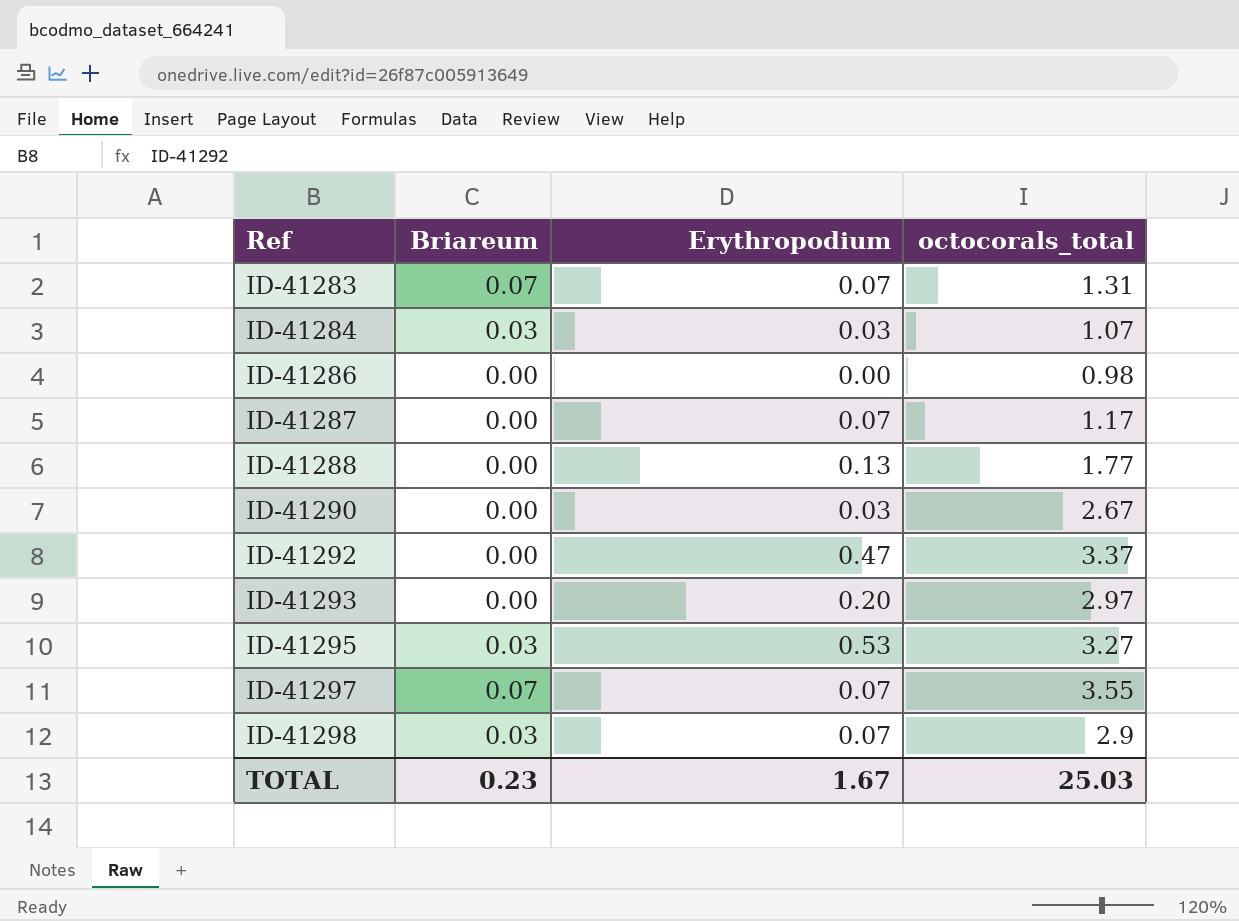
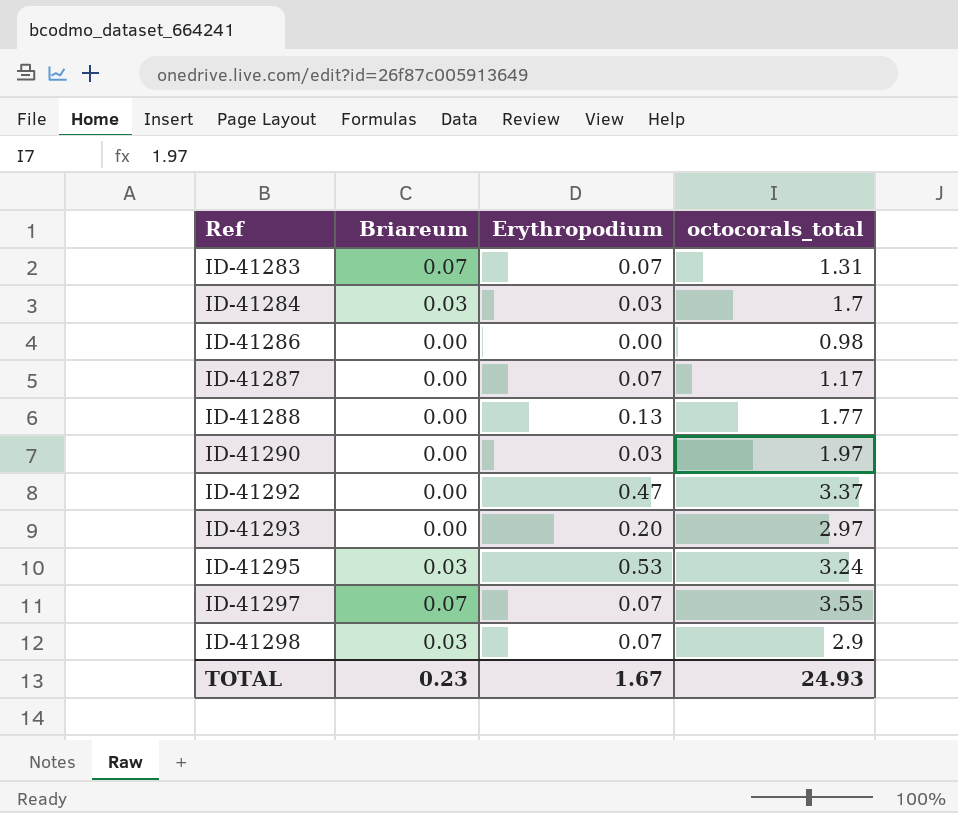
ID-41284 | octocorals_total: 1.07 -> 1.7
ID-41290 | octocorals_total: 2.67 -> 1.97
ID-41295 | octocorals_total: 3.27 -> 3.24
TOTAL | octocorals_total: 25.03 -> 24.93

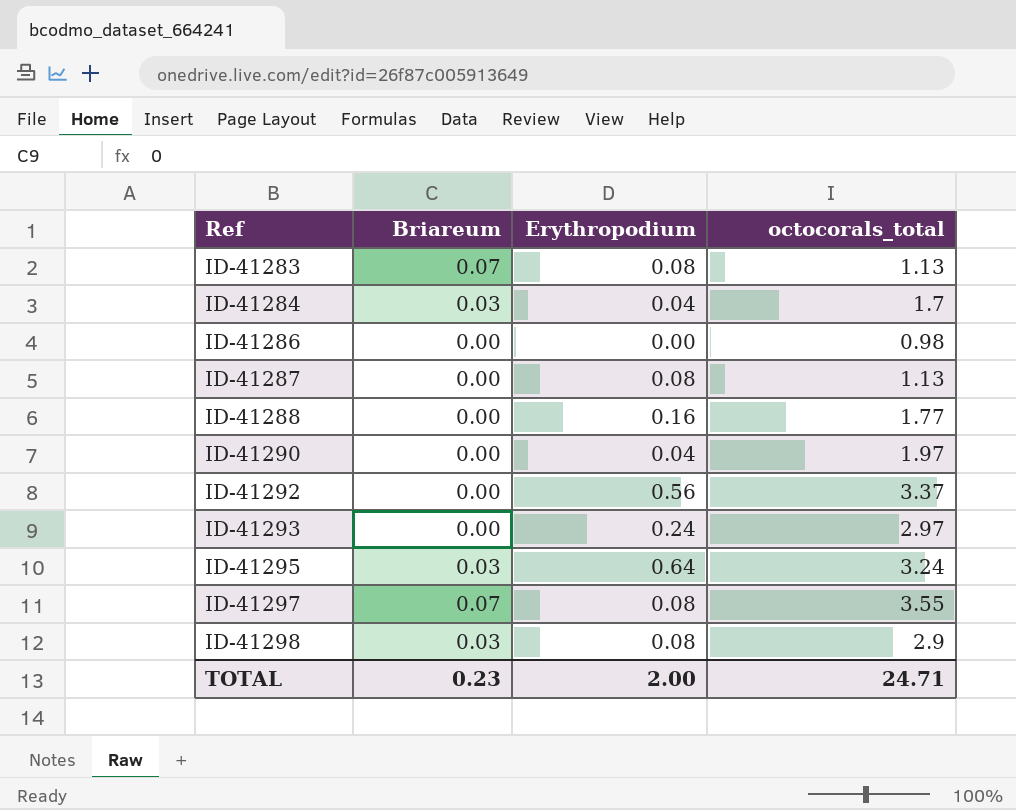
ID-41283 | Erythropodium: 0.07 -> 0.08
ID-41283 | octocorals_total: 1.31 -> 1.13
ID-41284 | Erythropodium: 0.03 -> 0.04
ID-41287 | Erythropodium: 0.07 -> 0.08
ID-41287 | octocorals_total: 1.17 -> 1.13
ID-41288 | Erythropodium: 0.13 -> 0.16
ID-41290 | Erythropodium: 0.03 -> 0.04
ID-41292 | Erythropodium: 0.47 -> 0.56
ID-41293 | Erythropodium: 0.20 -> 0.24
ID-41295 | Erythropodium: 0.53 -> 0.64
ID-41297 | Erythropodium: 0.07 -> 0.08
ID-41298 | Erythropodium: 0.07 -> 0.08
TOTAL | Erythropodium: 1.67 -> 2.00
TOTAL | octocorals_total: 24.93 -> 24.71

